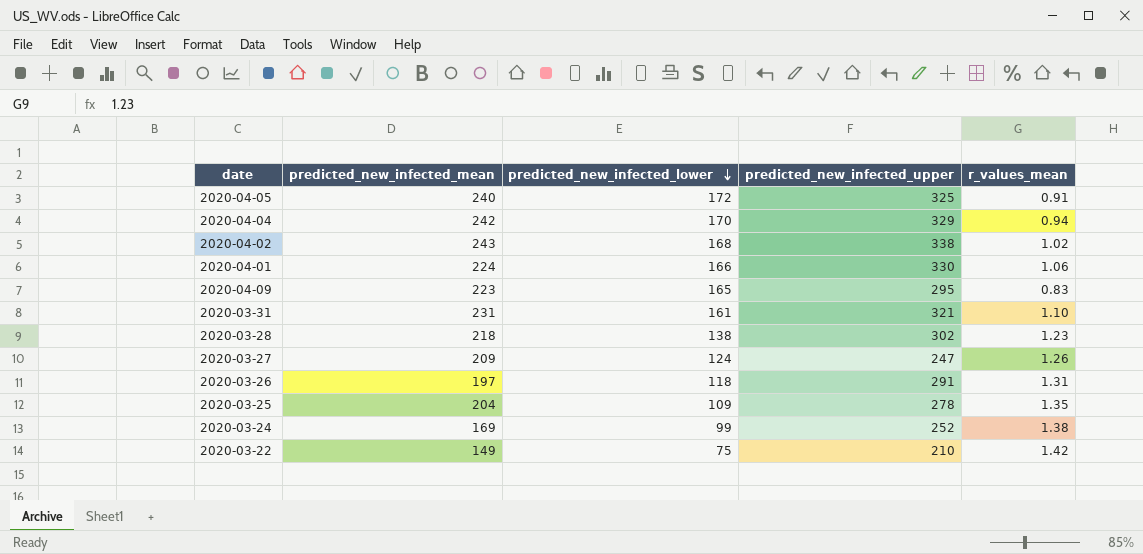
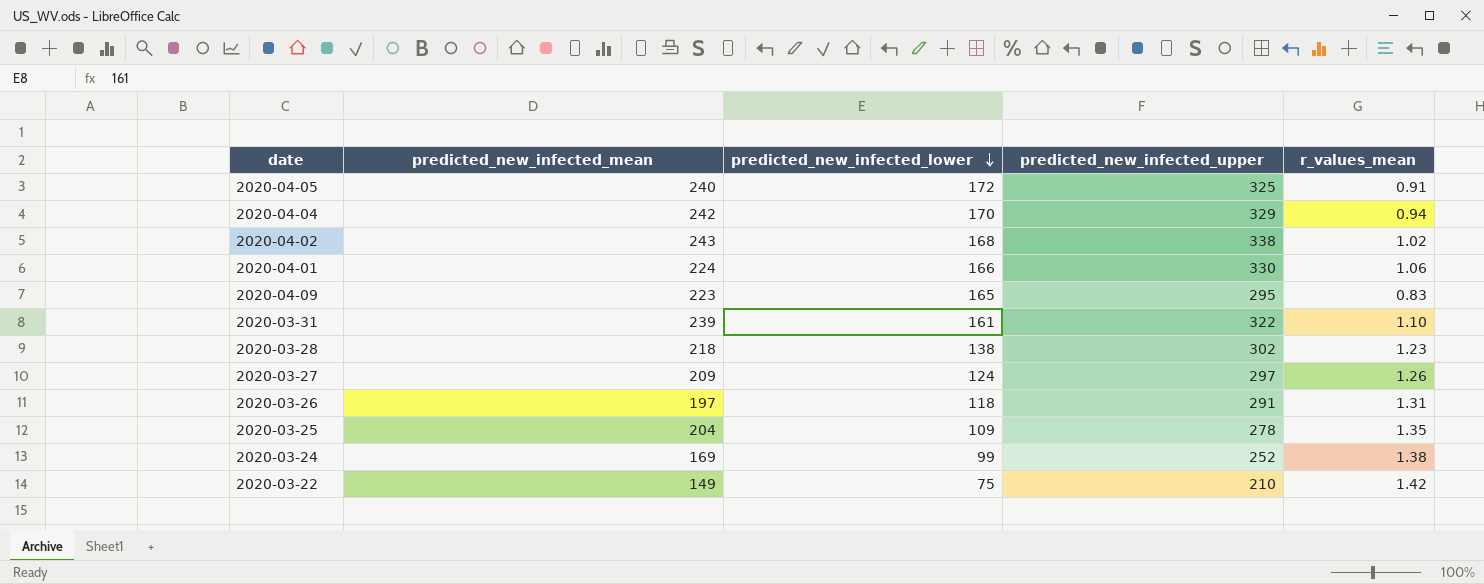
2020-03-31 | predicted_new_infected_mean: 231 -> 239
2020-03-31 | predicted_new_infected_upper: 321 -> 322
2020-03-27 | predicted_new_infected_upper: 247 -> 297

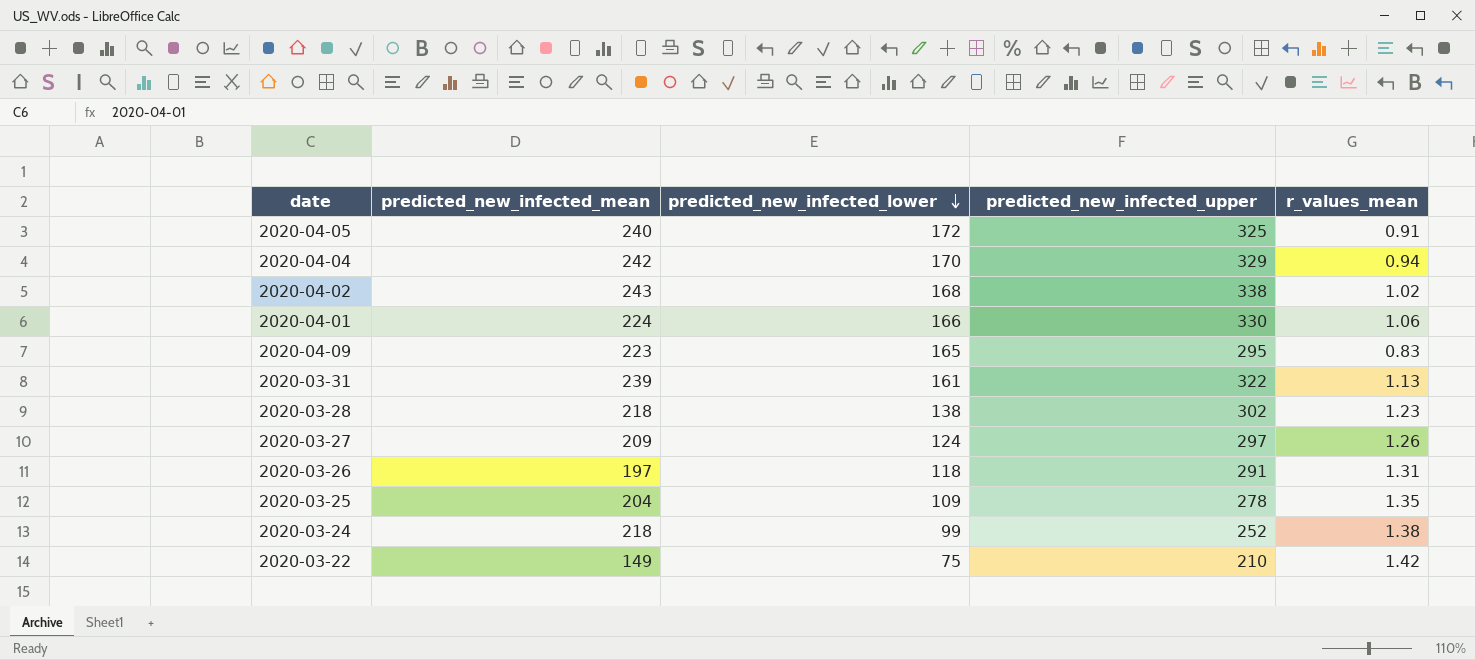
2020-03-31 | r_values_mean: 1.10 -> 1.13
2020-03-24 | predicted_new_infected_mean: 169 -> 218

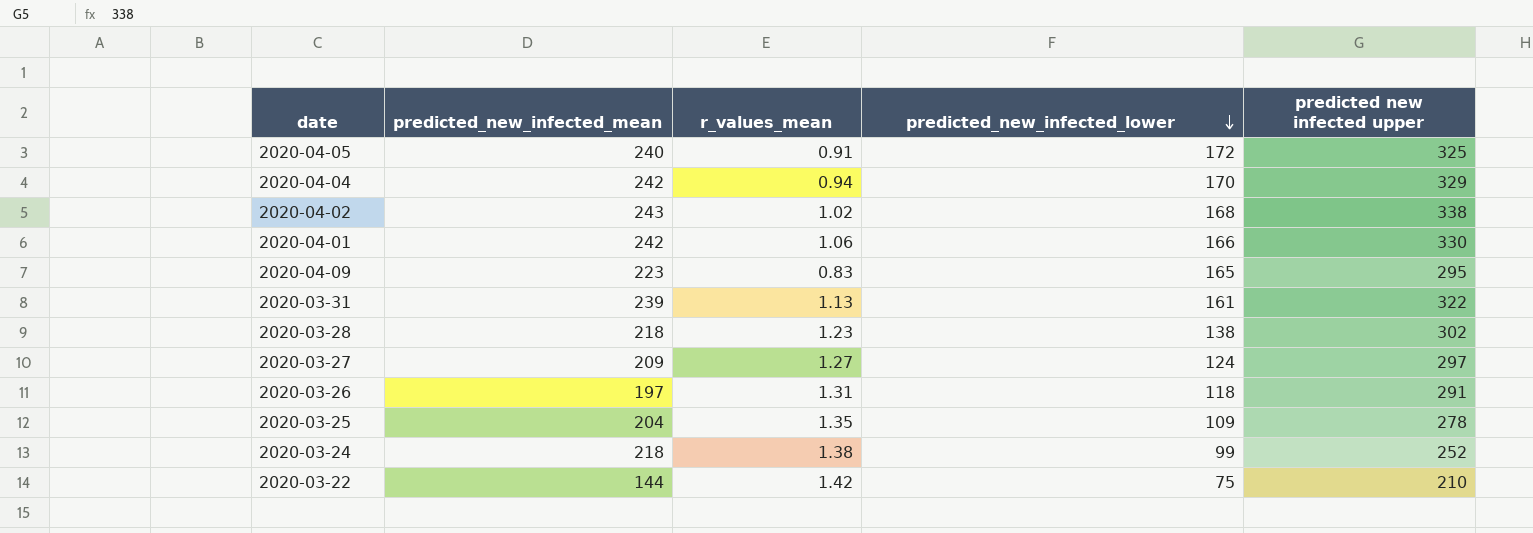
column r_values_mean | position: 5 -> 3
column name: predicted_new_infected_upper -> predicted new infected upper
2020-04-01 | predicted_new_infected_mean: 224 -> 242
2020-03-27 | r_values_mean: 1.26 -> 1.27
2020-03-22 | predicted_new_infected_mean: 149 -> 144

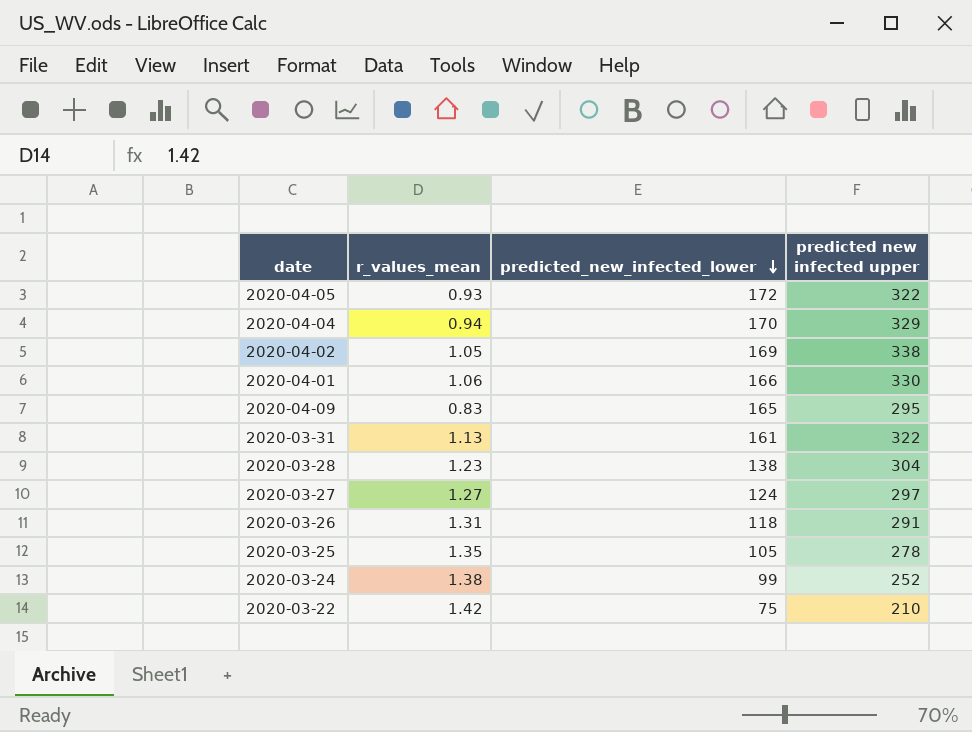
column predicted_new_infected_mean | position: 2 -> none
2020-04-05 | r_values_mean: 0.91 -> 0.93
2020-04-05 | predicted new infected upper: 325 -> 322
2020-04-02 | r_values_mean: 1.02 -> 1.05
2020-04-02 | predicted_new_infected_lower: 168 -> 169
2020-03-28 | predicted new infected upper: 302 -> 304
2020-03-25 | predicted_new_infected_lower: 109 -> 105

